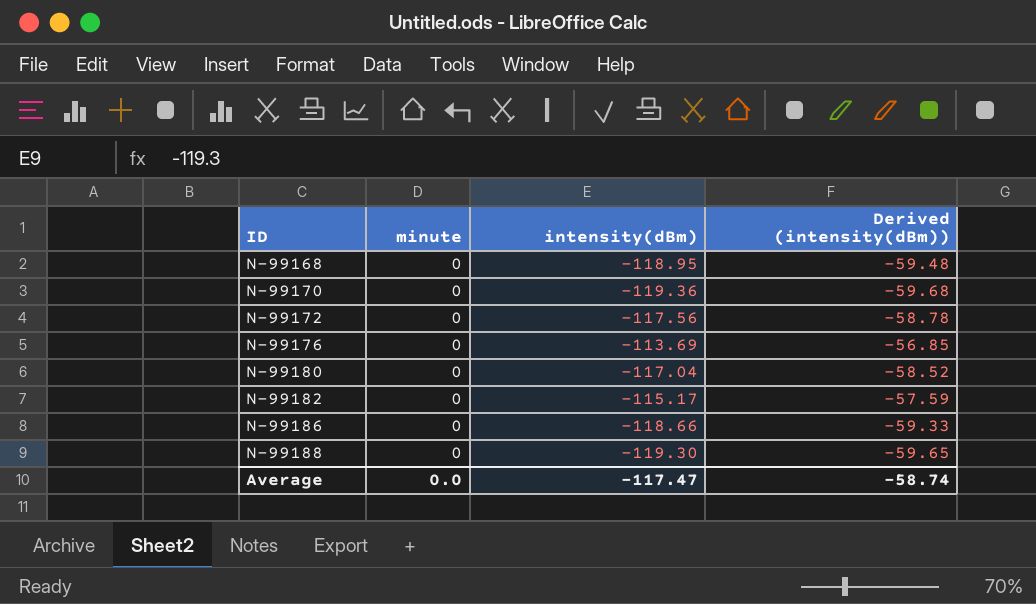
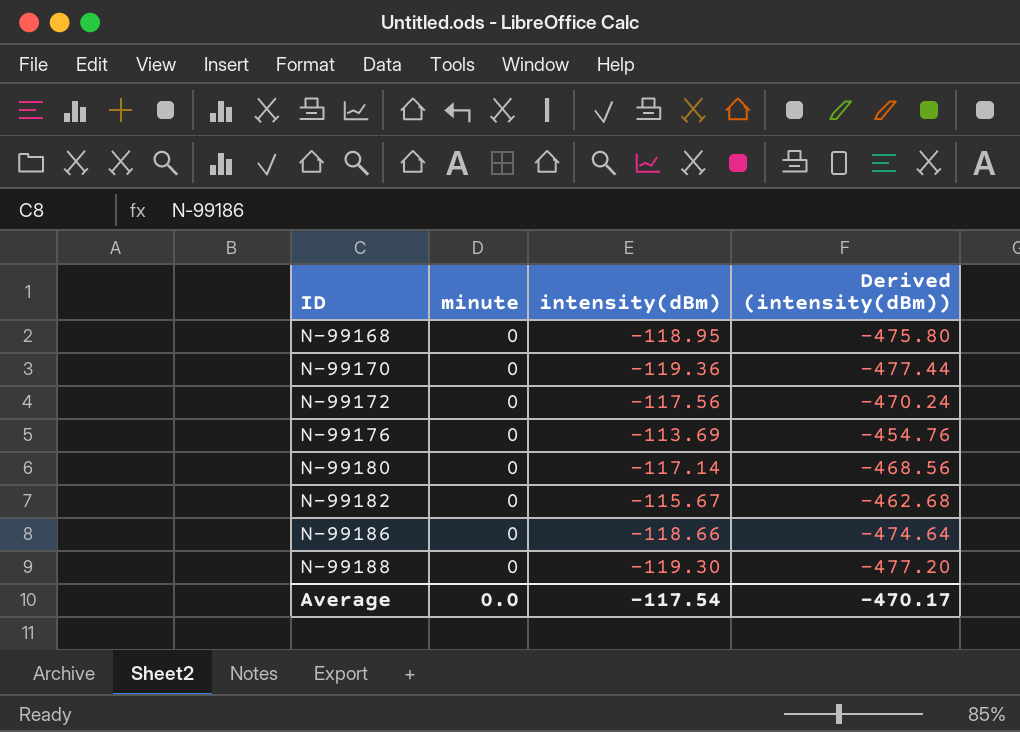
column Derived (intensity(dBm)) | formula: [intensity(dBm)] * 0.5 -> [intensity(dBm)] * 4
N-99180 | intensity(dBm): -117.04 -> -117.14
N-99182 | intensity(dBm): -115.17 -> -115.67
Average | intensity(dBm): -117.47 -> -117.54
Average | Derived (intensity(dBm)): -58.74 -> -470.17

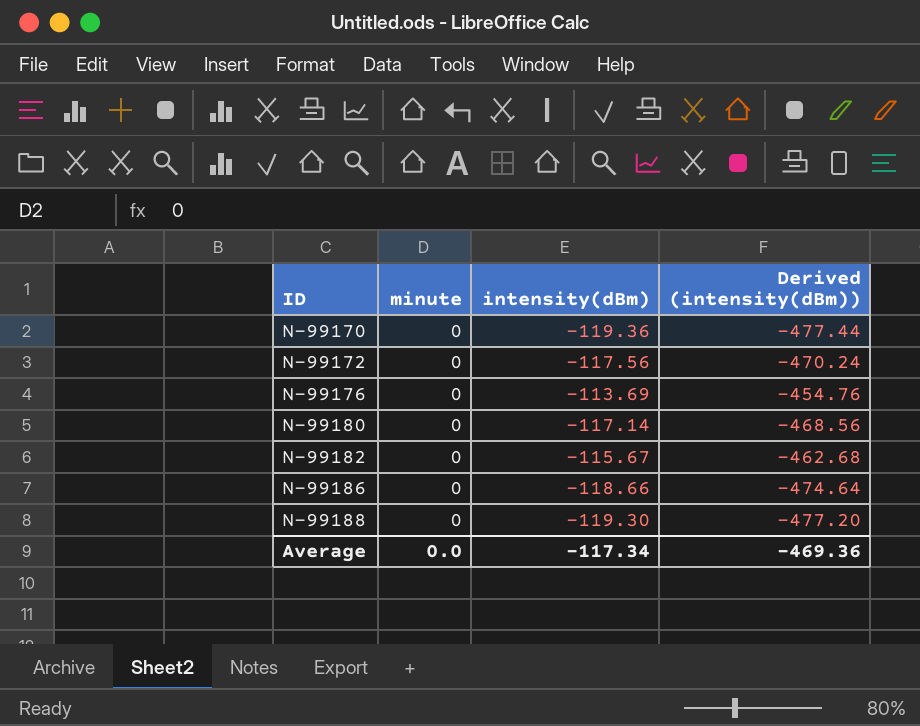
row N-99168: 0 | -118.95 | -475.80 -> none
Average | intensity(dBm): -117.54 -> -117.34
Average | Derived (intensity(dBm)): -470.17 -> -469.36

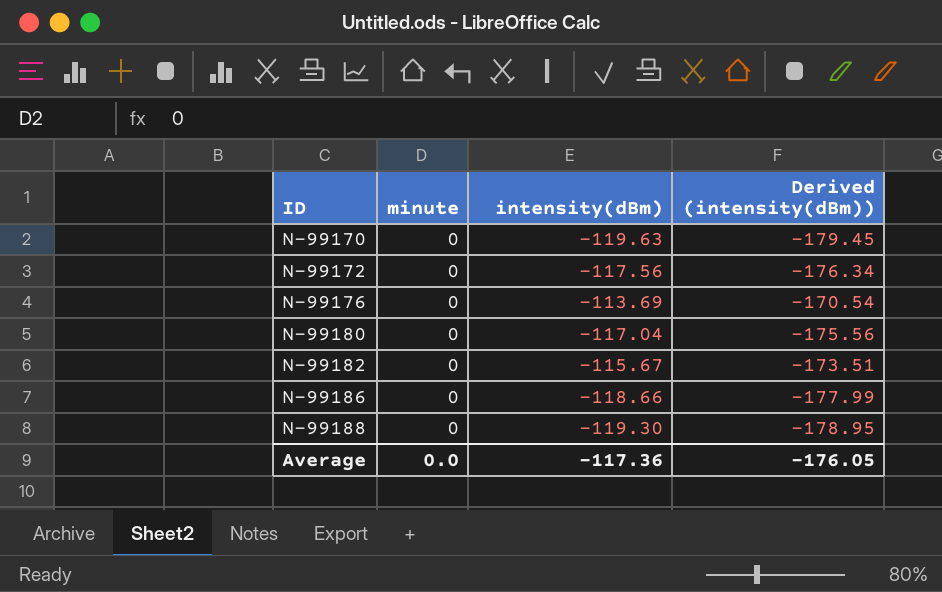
column Derived (intensity(dBm)) | formula: [intensity(dBm)] * 4 -> [intensity(dBm)] * 1.5
N-99170 | intensity(dBm): -119.36 -> -119.63
N-99180 | intensity(dBm): -117.14 -> -117.04
Average | intensity(dBm): -117.34 -> -117.36
Average | Derived (intensity(dBm)): -469.36 -> -176.05

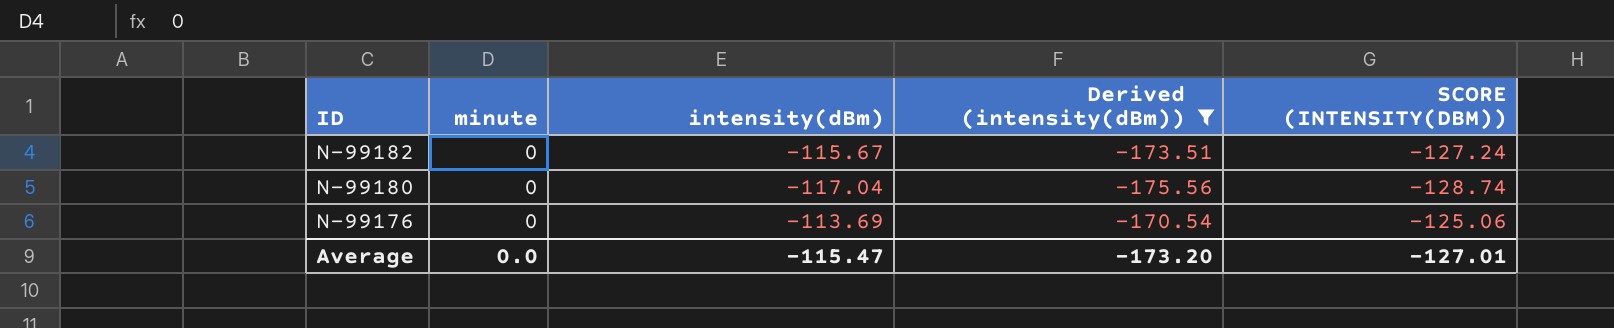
filter: none -> Derived (intensity(dBm)) >= -175.56
row order: ID ascending -> ID descending
column SCORE (INTENSITY(DBM)) | formula: none -> [intensity(dBm)] * 1.1
Average | intensity(dBm): -117.36 -> -115.47
Average | Derived (intensity(dBm)): -176.05 -> -173.20

